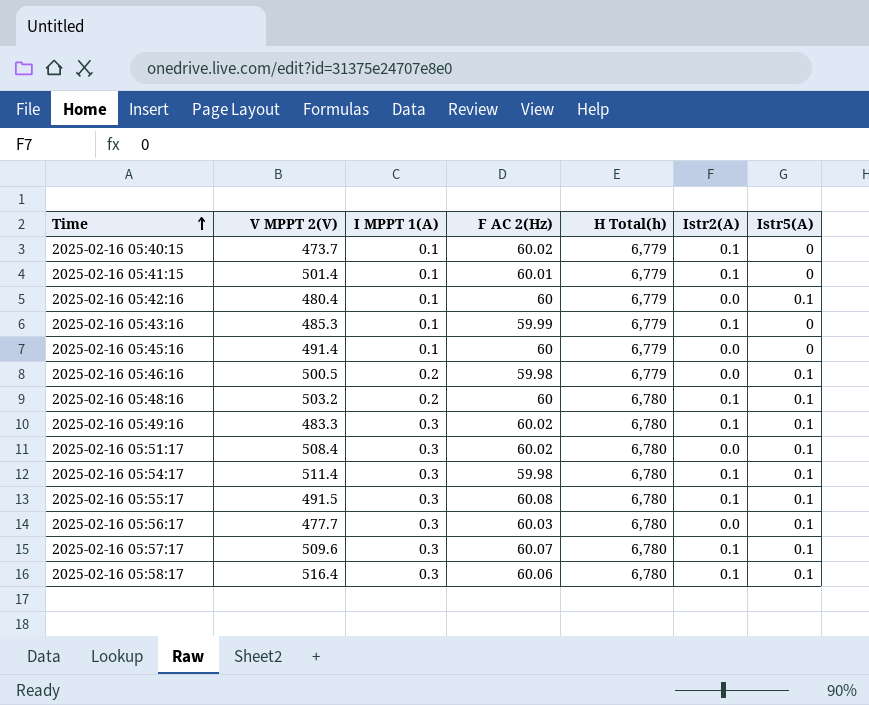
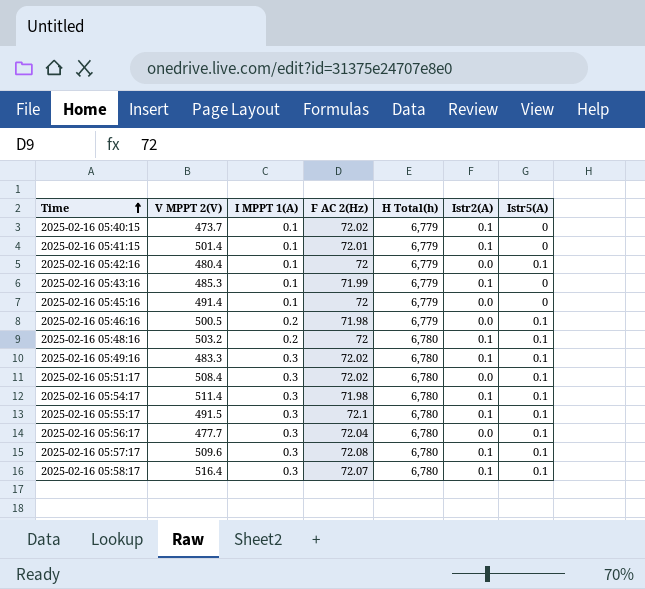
2025-02-16 05:40:15 | F AC 2(Hz): 60.02 -> 72.02
2025-02-16 05:41:15 | F AC 2(Hz): 60.01 -> 72.01
2025-02-16 05:42:16 | F AC 2(Hz): 60 -> 72
2025-02-16 05:43:16 | F AC 2(Hz): 59.99 -> 71.99
2025-02-16 05:45:16 | F AC 2(Hz): 60 -> 72
2025-02-16 05:46:16 | F AC 2(Hz): 59.98 -> 71.98
2025-02-16 05:48:16 | F AC 2(Hz): 60 -> 72
2025-02-16 05:49:16 | F AC 2(Hz): 60.02 -> 72.02
2025-02-16 05:51:17 | F AC 2(Hz): 60.02 -> 72.02
2025-02-16 05:54:17 | F AC 2(Hz): 59.98 -> 71.98
2025-02-16 05:55:17 | F AC 2(Hz): 60.08 -> 72.1
2025-02-16 05:56:17 | F AC 2(Hz): 60.03 -> 72.04
2025-02-16 05:57:17 | F AC 2(Hz): 60.07 -> 72.08
2025-02-16 05:58:17 | F AC 2(Hz): 60.06 -> 72.07

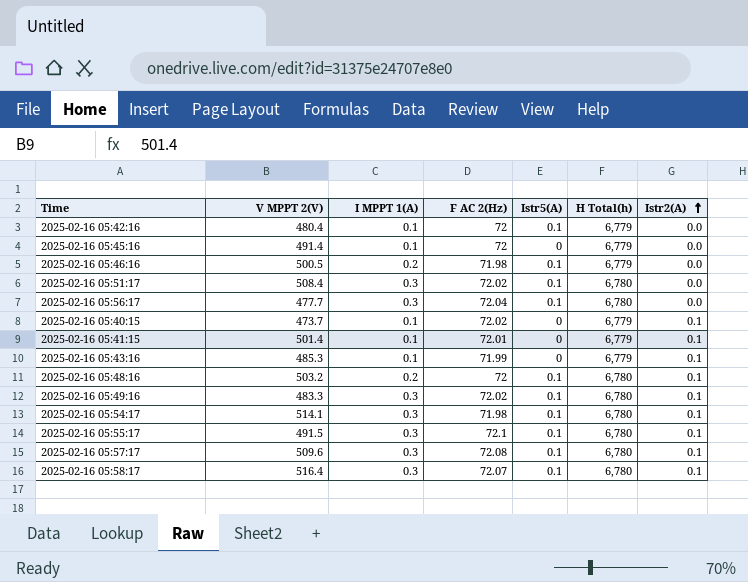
row order: Time ascending -> Istr2(A) ascending
column Istr5(A) | position: 7 -> 5
2025-02-16 05:54:17 | V MPPT 2(V): 511.4 -> 514.1

